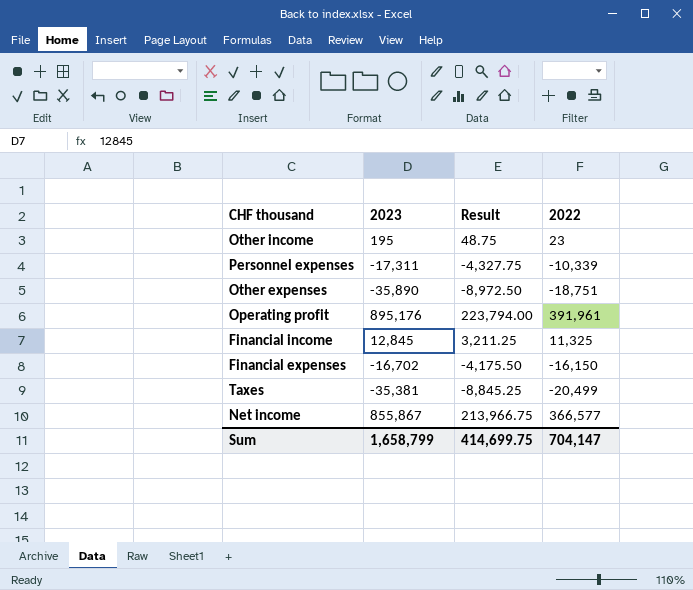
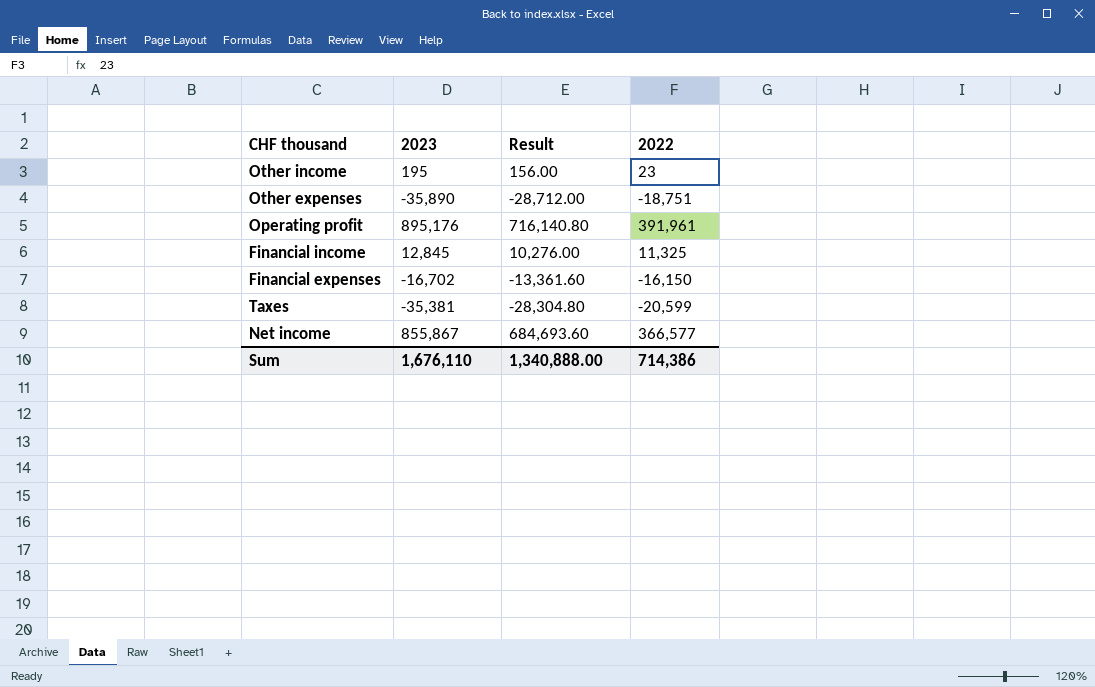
column Result | formula: [2023] * 0.25 -> [2023] * 0.8
row Personnel expenses: -17,311 | -4,327.75 | -10,339 -> none
Taxes | 2022: -20,499 -> -20,599
Sum | 2023: 1,658,799 -> 1,676,110
Sum | Result: 414,699.75 -> 1,340,888.00
Sum | 2022: 704,147 -> 714,386

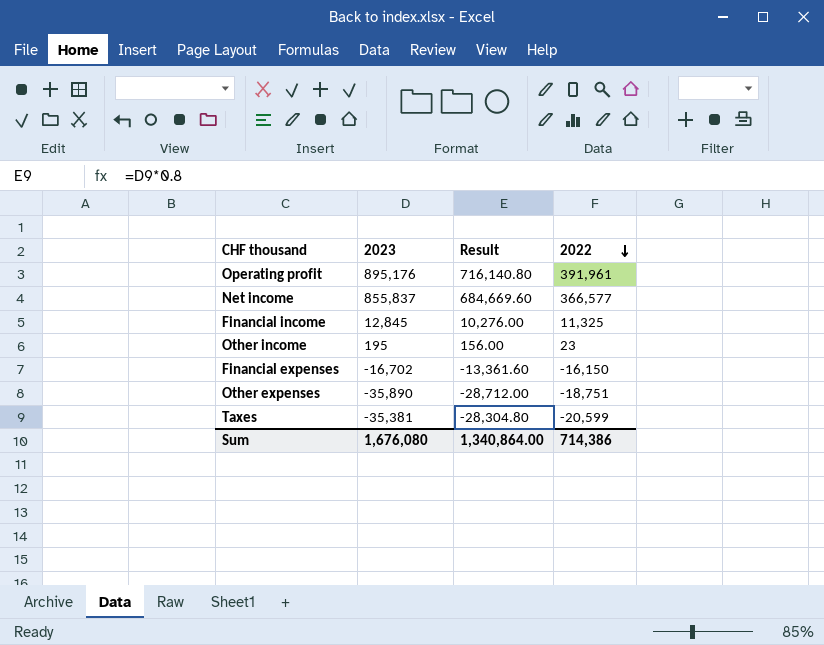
row order: none -> 2022 descending
Net income | 2023: 855,867 -> 855,837
Net income | Result: 684,693.60 -> 684,669.60
Sum | 2023: 1,676,110 -> 1,676,080
Sum | Result: 1,340,888.00 -> 1,340,864.00

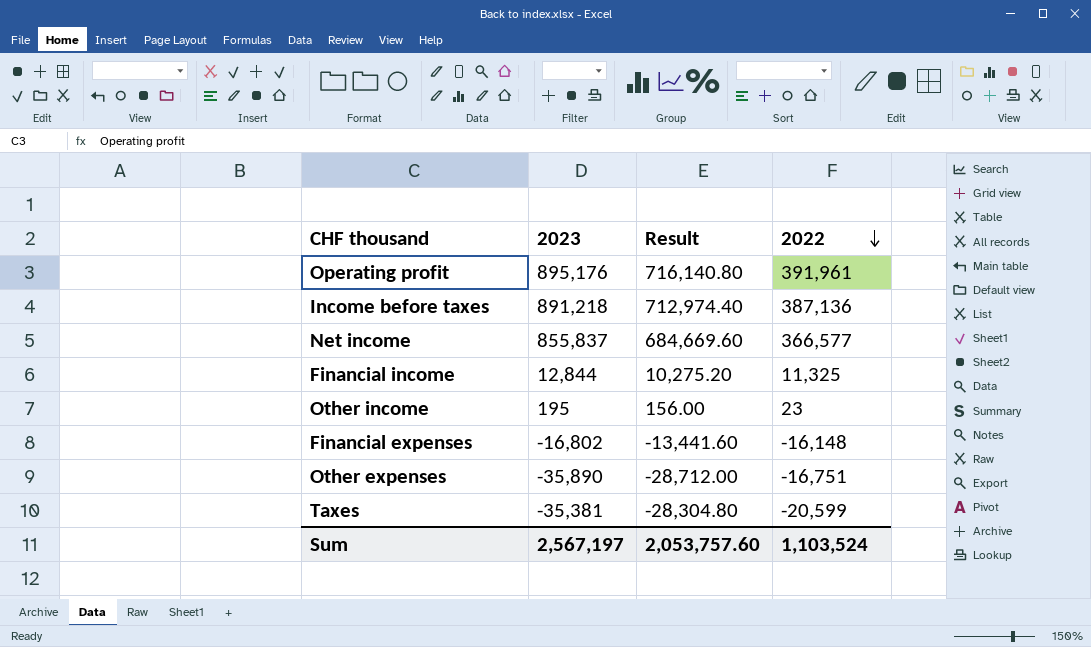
row Income before taxes: none -> 891,218 | 712,974.40 | 387,136
Financial income | 2023: 12,845 -> 12,844
Financial income | Result: 10,276.00 -> 10,275.20
Financial expenses | 2023: -16,702 -> -16,802
Financial expenses | Result: -13,361.60 -> -13,441.60
Financial expenses | 2022: -16,150 -> -16,148
Other expenses | 2022: -18,751 -> -16,751
Sum | 2023: 1,676,080 -> 2,567,197
Sum | Result: 1,340,864.00 -> 2,053,757.60
Sum | 2022: 714,386 -> 1,103,524

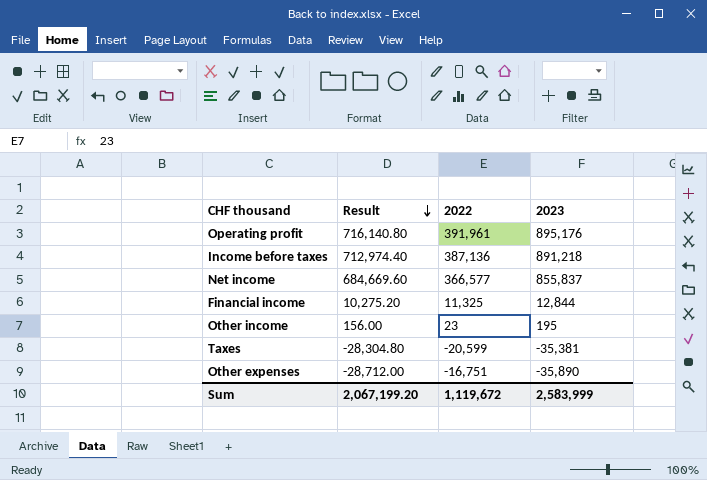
row order: 2022 descending -> Result descending
column 2023 | position: 2 -> 4
row Financial expenses: -16,802 | -13,441.60 | -16,148 -> none
Sum | Result: 2,053,757.60 -> 2,067,199.20
Sum | 2022: 1,103,524 -> 1,119,672
Sum | 2023: 2,567,197 -> 2,583,999

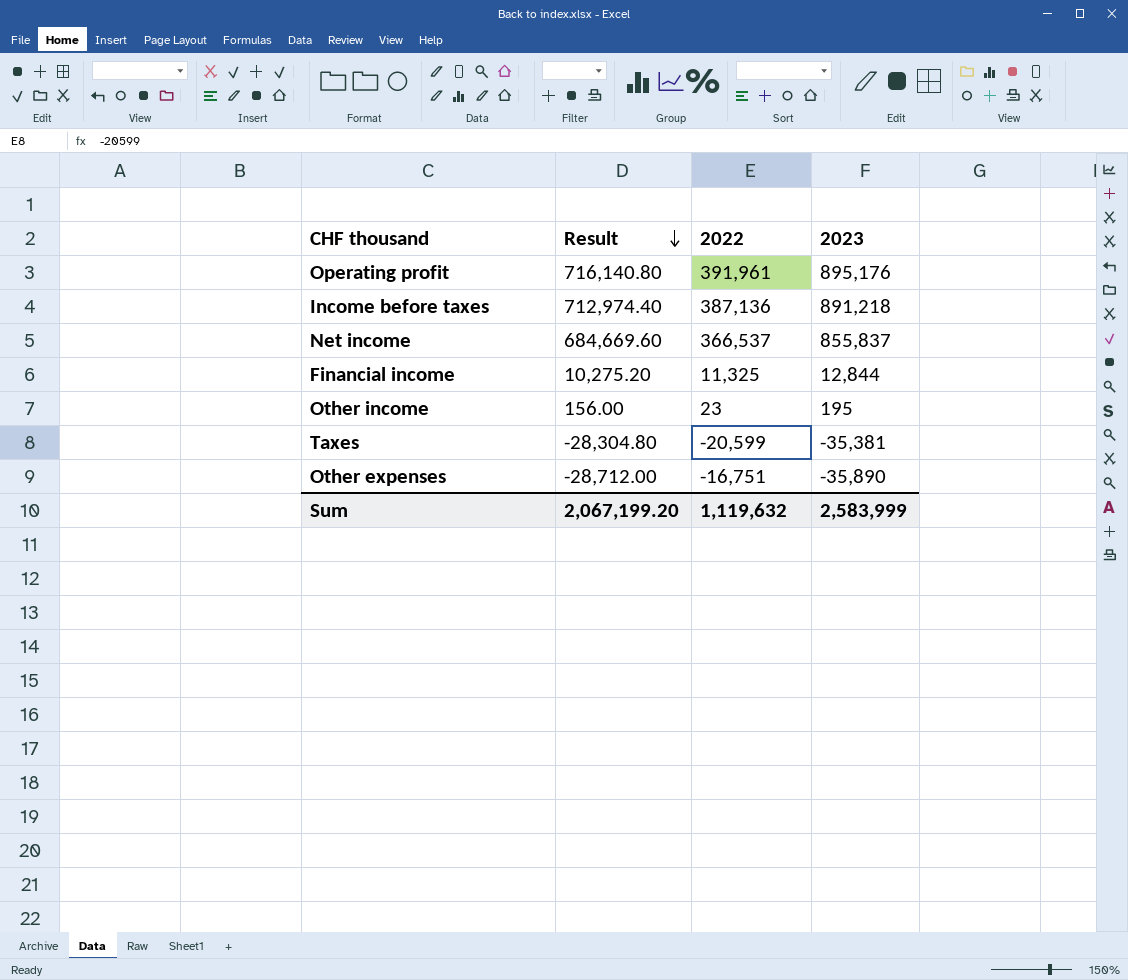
Net income | 2022: 366,577 -> 366,537
Sum | 2022: 1,119,672 -> 1,119,632

